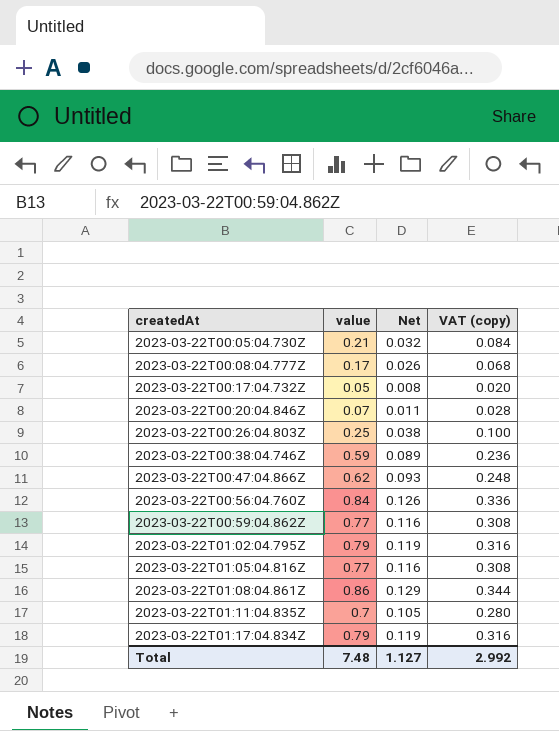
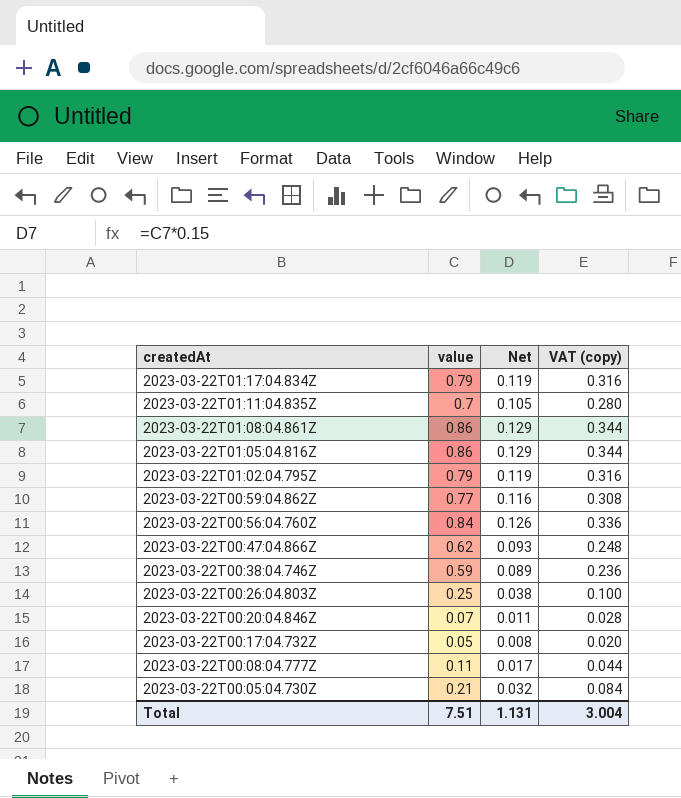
row order: createdAt ascending -> createdAt descending
2023-03-22T01:05:04.816Z | value: 0.77 -> 0.86
2023-03-22T01:05:04.816Z | Net: 0.116 -> 0.129
2023-03-22T01:05:04.816Z | VAT (copy): 0.308 -> 0.344
2023-03-22T00:08:04.777Z | value: 0.17 -> 0.11
2023-03-22T00:08:04.777Z | Net: 0.026 -> 0.017
2023-03-22T00:08:04.777Z | VAT (copy): 0.068 -> 0.044
Total | value: 7.48 -> 7.51
Total | Net: 1.127 -> 1.131
Total | VAT (copy): 2.992 -> 3.004

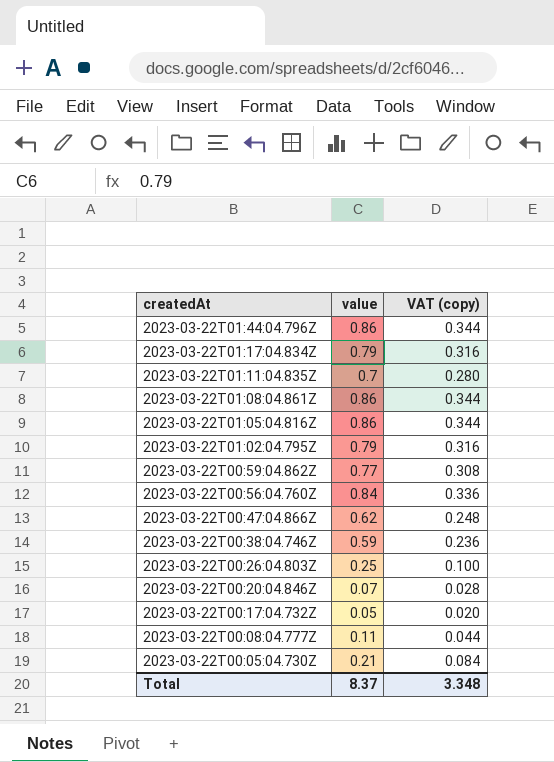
column Net | formula: [value] * 0.15 -> none
row 2023-03-22T01:44:04.796Z: none -> 0.86 | 0.344
Total | value: 7.51 -> 8.37
Total | VAT (copy): 3.004 -> 3.348

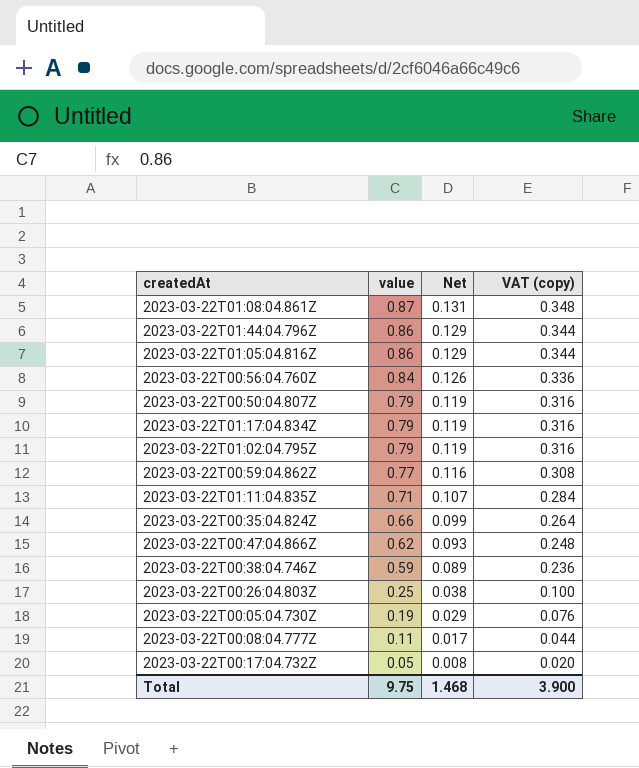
row order: createdAt descending -> value descending
column Net | formula: none -> [value] * 0.15
row 2023-03-22T00:20:04.846Z: 0.07 | 0.028 -> none
2023-03-22T01:08:04.861Z | value: 0.86 -> 0.87
2023-03-22T01:08:04.861Z | VAT (copy): 0.344 -> 0.348
row 2023-03-22T00:50:04.807Z: none -> 0.79 | 0.119 | 0.316
2023-03-22T01:11:04.835Z | value: 0.7 -> 0.71
2023-03-22T01:11:04.835Z | VAT (copy): 0.280 -> 0.284
row 2023-03-22T00:35:04.824Z: none -> 0.66 | 0.099 | 0.264
2023-03-22T00:05:04.730Z | value: 0.21 -> 0.19
2023-03-22T00:05:04.730Z | VAT (copy): 0.084 -> 0.076
Total | value: 8.37 -> 9.75
Total | VAT (copy): 3.348 -> 3.900

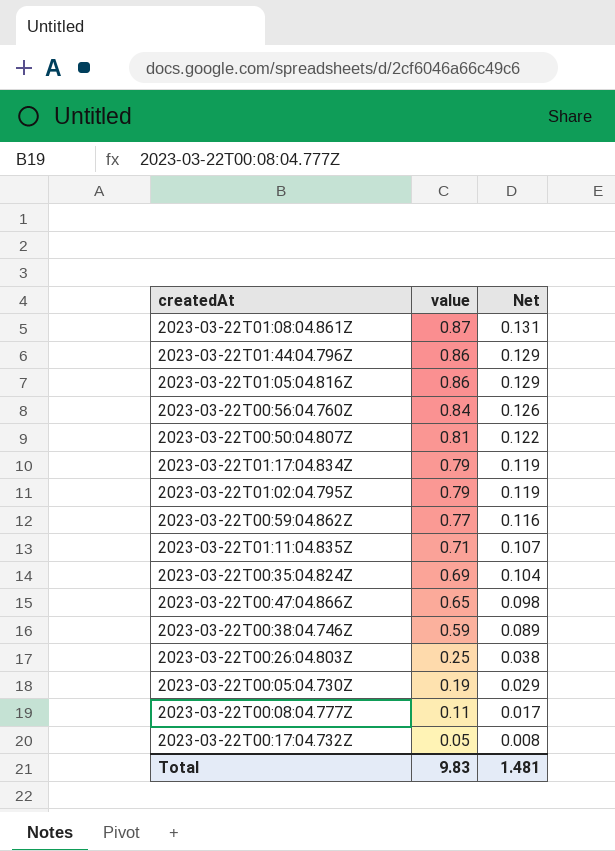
column VAT (copy) | formula: [value] * 0.4 -> none
2023-03-22T00:50:04.807Z | value: 0.79 -> 0.81
2023-03-22T00:50:04.807Z | Net: 0.119 -> 0.122
2023-03-22T00:35:04.824Z | value: 0.66 -> 0.69
2023-03-22T00:35:04.824Z | Net: 0.099 -> 0.104
2023-03-22T00:47:04.866Z | value: 0.62 -> 0.65
2023-03-22T00:47:04.866Z | Net: 0.093 -> 0.098
Total | value: 9.75 -> 9.83
Total | Net: 1.468 -> 1.481

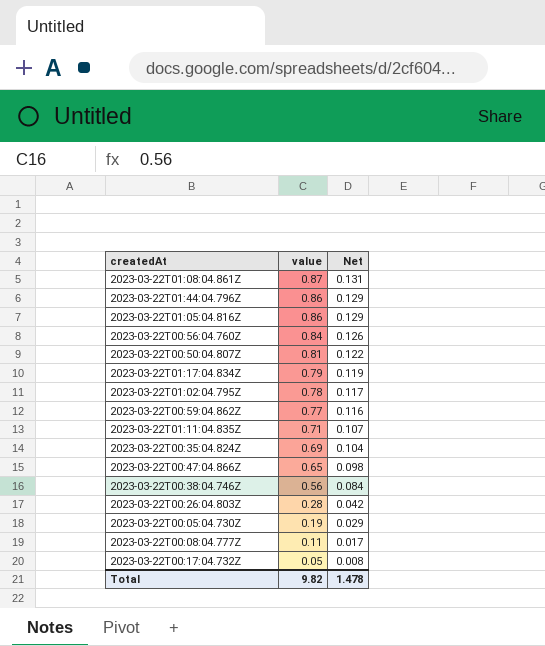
2023-03-22T01:02:04.795Z | value: 0.79 -> 0.78
2023-03-22T01:02:04.795Z | Net: 0.119 -> 0.117
2023-03-22T00:38:04.746Z | value: 0.59 -> 0.56
2023-03-22T00:38:04.746Z | Net: 0.089 -> 0.084
2023-03-22T00:26:04.803Z | value: 0.25 -> 0.28
2023-03-22T00:26:04.803Z | Net: 0.038 -> 0.042
Total | value: 9.83 -> 9.82
Total | Net: 1.481 -> 1.478

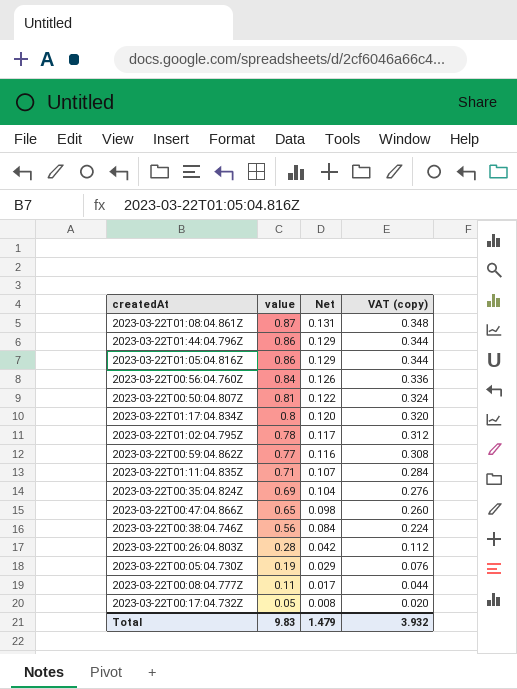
column VAT (copy) | formula: none -> [value] * 0.4
2023-03-22T01:17:04.834Z | value: 0.79 -> 0.8
2023-03-22T01:17:04.834Z | Net: 0.119 -> 0.120
Total | value: 9.82 -> 9.83
Total | Net: 1.478 -> 1.479

